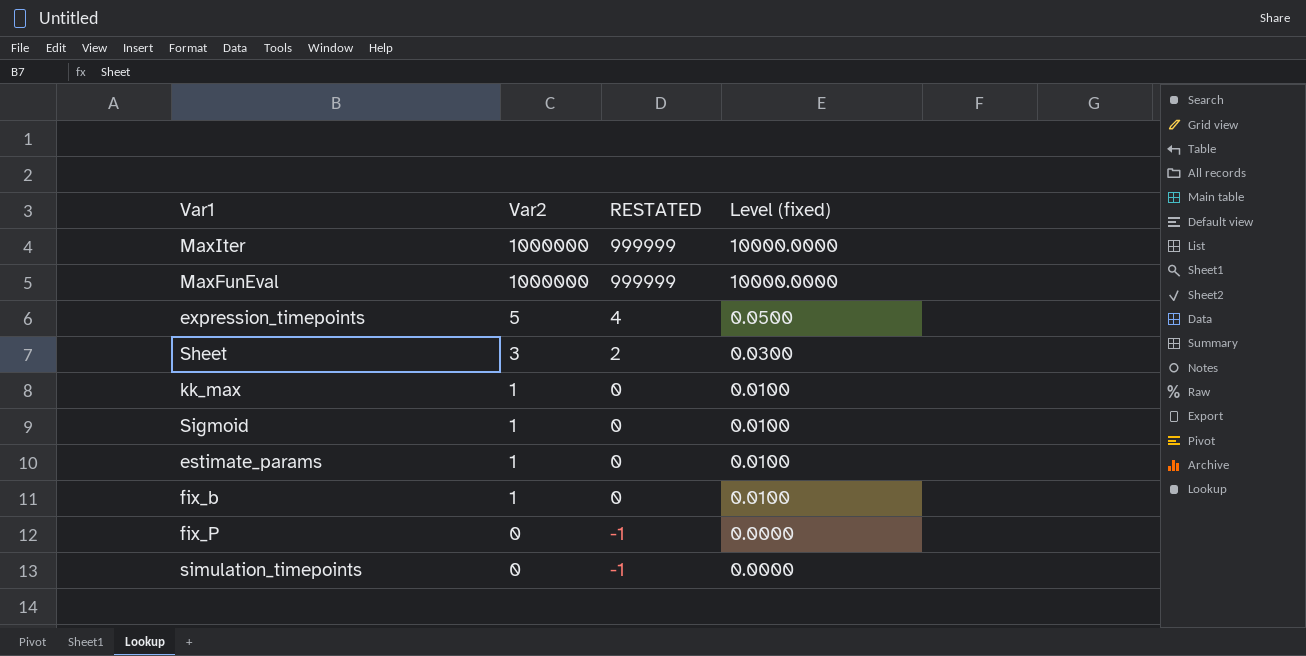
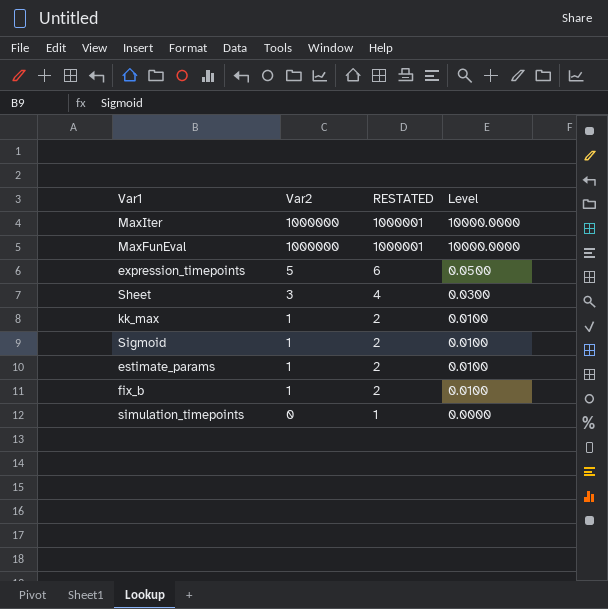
column RESTATED | formula: [Var2] - 1 -> [Var2] + 1
column name: Level (fixed) -> Level
row fix_P: 0 | -1 | 0.0000 -> none

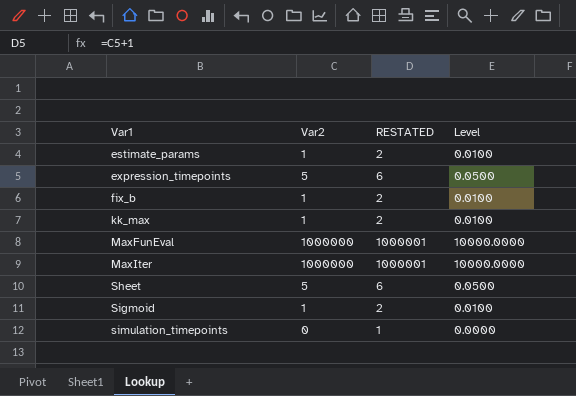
row order: Var2 descending -> Var1 ascending
Sheet | Var2: 3 -> 5
Sheet | RESTATED: 4 -> 6
Sheet | Level: 0.0300 -> 0.0500

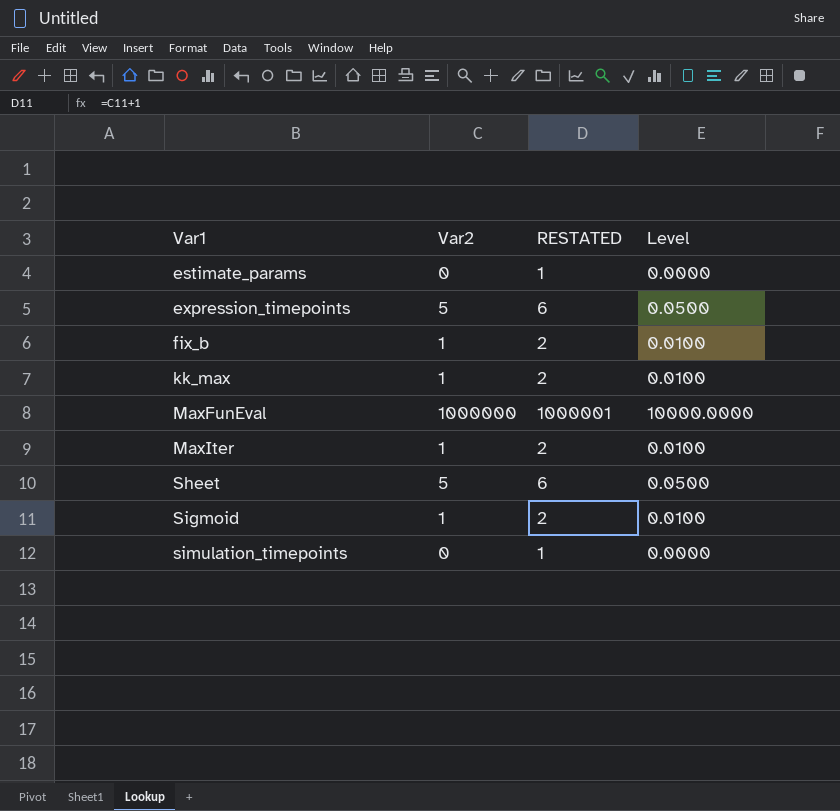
estimate_params | Var2: 1 -> 0
estimate_params | RESTATED: 2 -> 1
estimate_params | Level: 0.0100 -> 0.0000
MaxIter | Var2: 1000000 -> 1
MaxIter | RESTATED: 1000001 -> 2
MaxIter | Level: 10000.0000 -> 0.0100

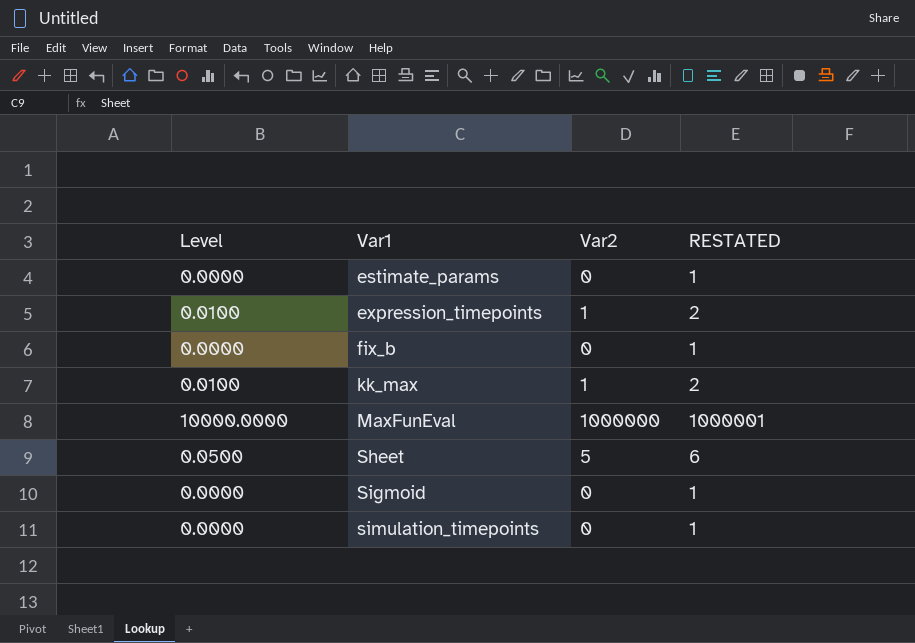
column Level | position: 4 -> 1
row MaxIter: 1 | 2 | 0.0100 -> none
expression_timepoints | Level: 0.0500 -> 0.0100
expression_timepoints | Var2: 5 -> 1
expression_timepoints | RESTATED: 6 -> 2
fix_b | Level: 0.0100 -> 0.0000
fix_b | Var2: 1 -> 0
fix_b | RESTATED: 2 -> 1
Sigmoid | Level: 0.0100 -> 0.0000
Sigmoid | Var2: 1 -> 0
Sigmoid | RESTATED: 2 -> 1

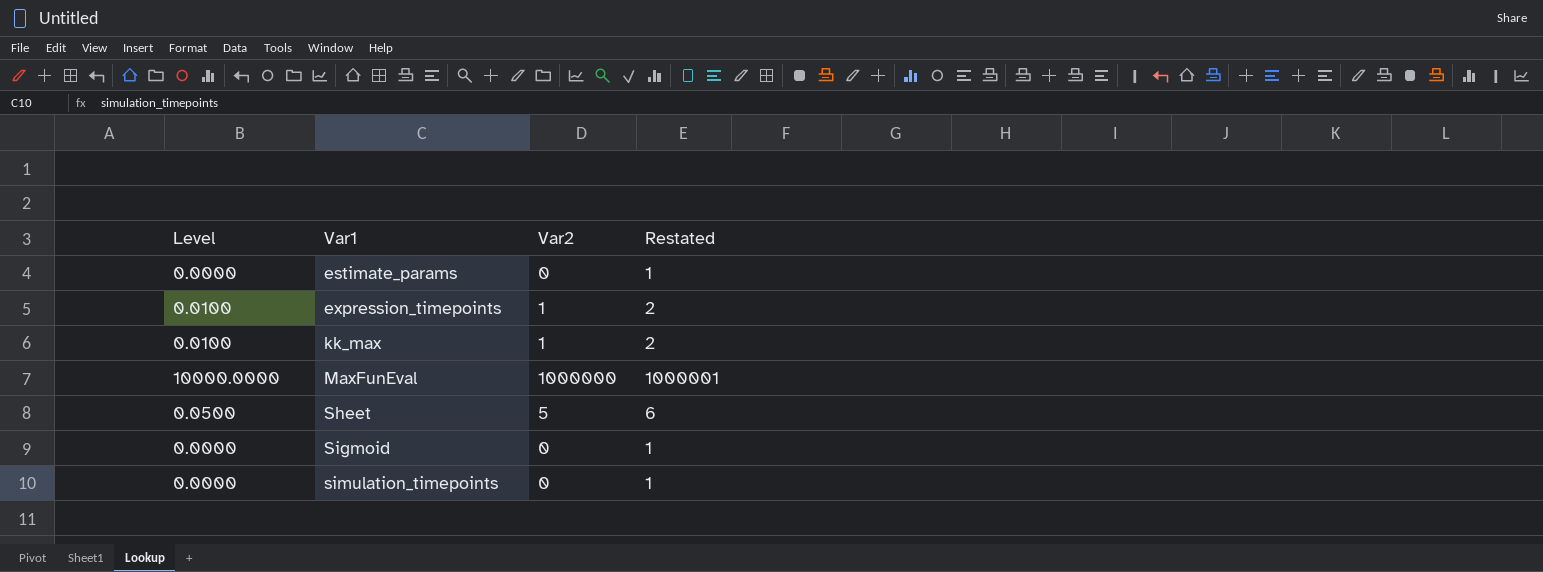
column name: RESTATED -> Restated
row fix_b: 0.0000 | 0 | 1 -> none

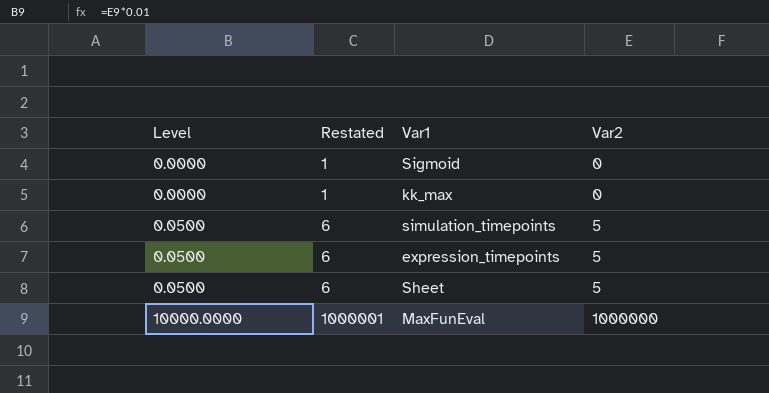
row order: Var1 ascending -> Level ascending
column Restated | position: 4 -> 2
row estimate_params: 0.0000 | 0 | 1 -> none
kk_max | Level: 0.0100 -> 0.0000
kk_max | Restated: 2 -> 1
kk_max | Var2: 1 -> 0
simulation_timepoints | Level: 0.0000 -> 0.0500
simulation_timepoints | Restated: 1 -> 6
simulation_timepoints | Var2: 0 -> 5
expression_timepoints | Level: 0.0100 -> 0.0500
expression_timepoints | Restated: 2 -> 6
expression_timepoints | Var2: 1 -> 5

